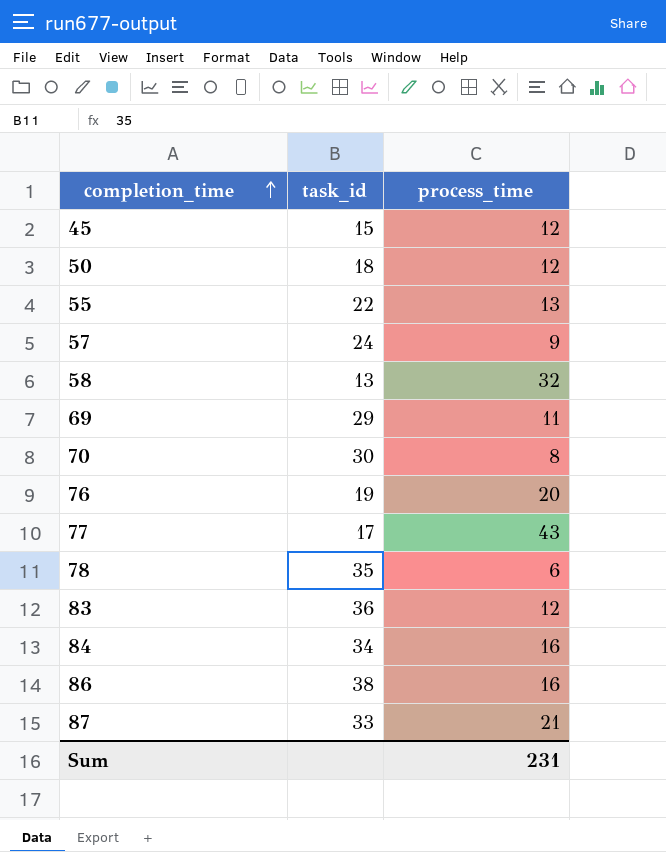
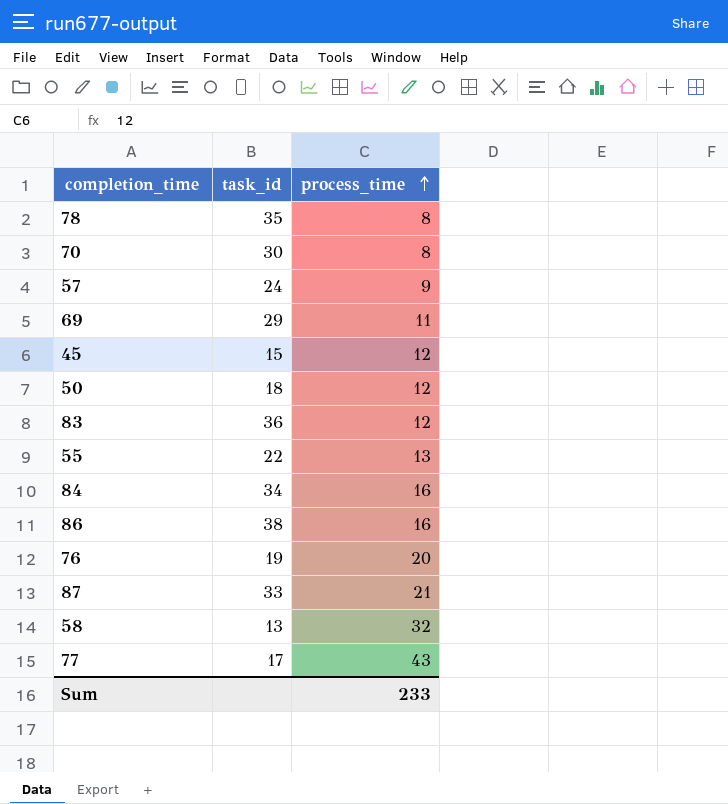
row order: completion_time ascending -> process_time ascending
78 | process_time: 6 -> 8
Sum | process_time: 231 -> 233

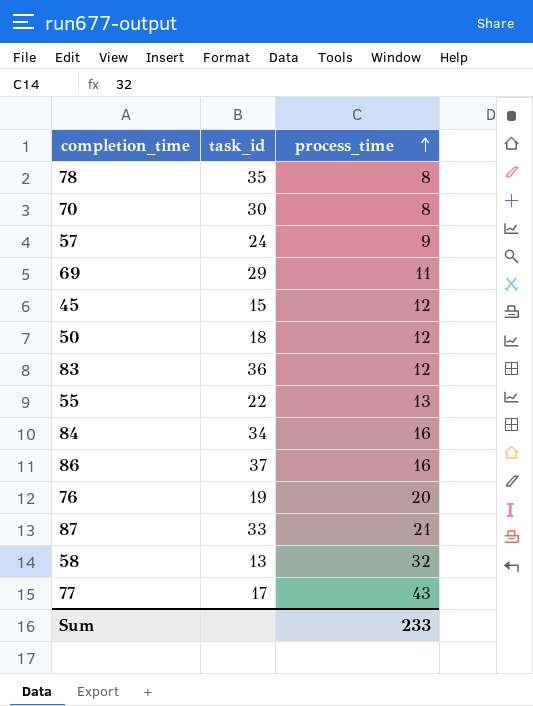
86 | task_id: 38 -> 37

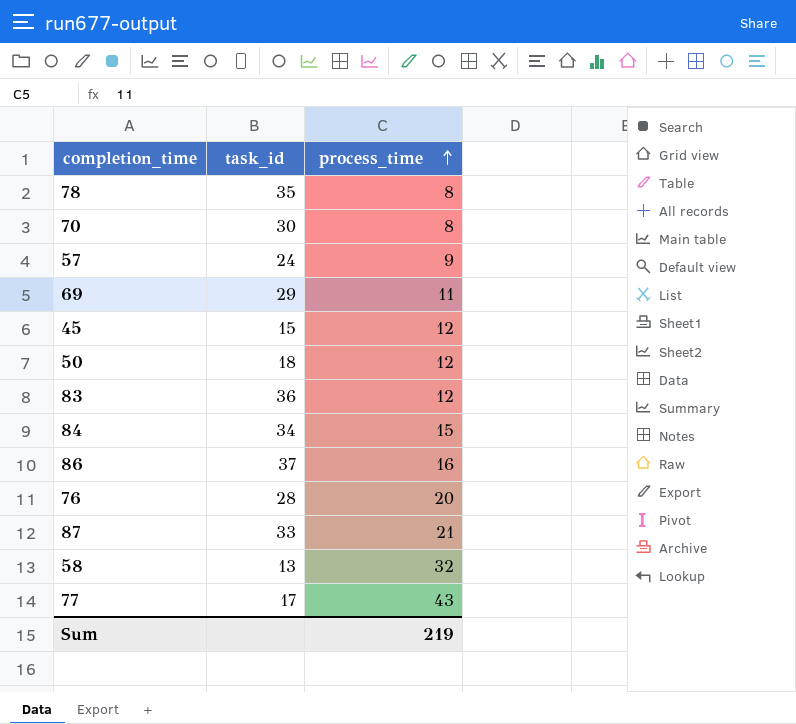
row 55: 22 | 13 -> none
84 | process_time: 16 -> 15
76 | task_id: 19 -> 28
Sum | process_time: 233 -> 219

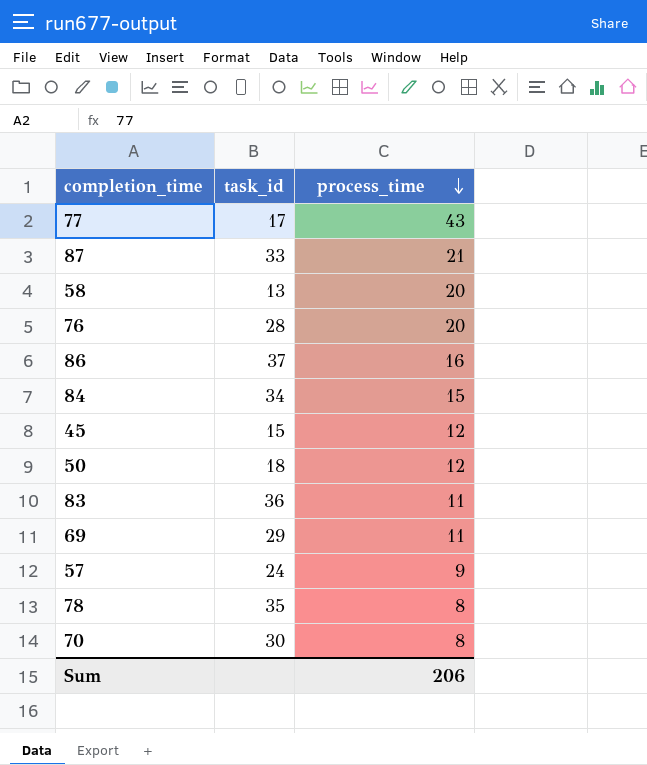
row order: process_time ascending -> process_time descending
58 | process_time: 32 -> 20
83 | process_time: 12 -> 11
Sum | process_time: 219 -> 206

